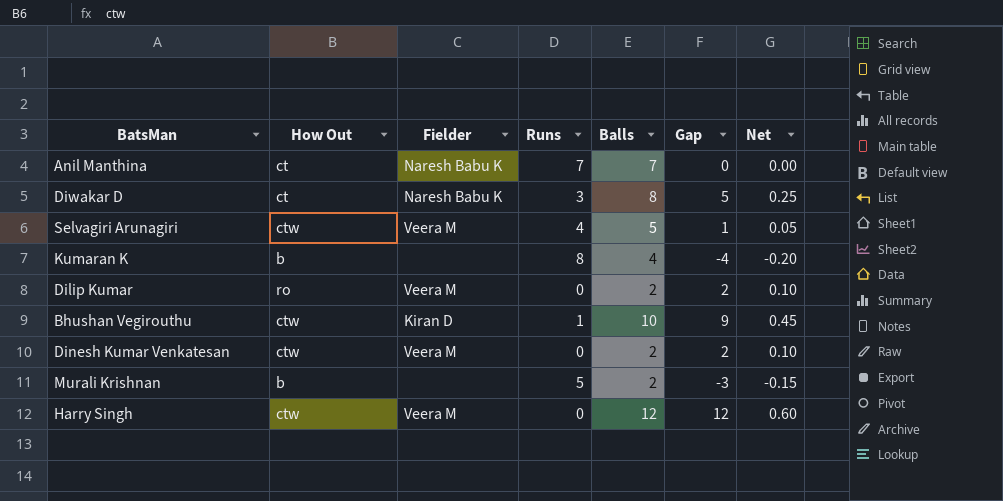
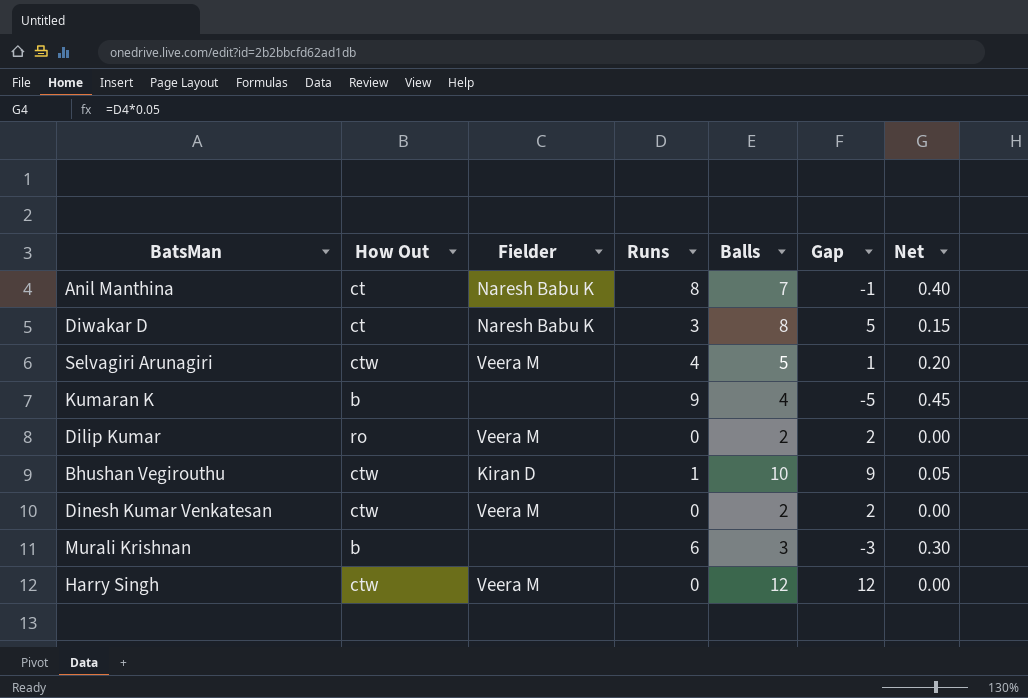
column Net | formula: [Gap] * 0.05 -> [Runs] * 0.05
Anil Manthina | Runs: 7 -> 8
Anil Manthina | Gap: 0 -> -1
Kumaran K | Runs: 8 -> 9
Kumaran K | Gap: -4 -> -5
Murali Krishnan | Runs: 5 -> 6
Murali Krishnan | Balls: 2 -> 3

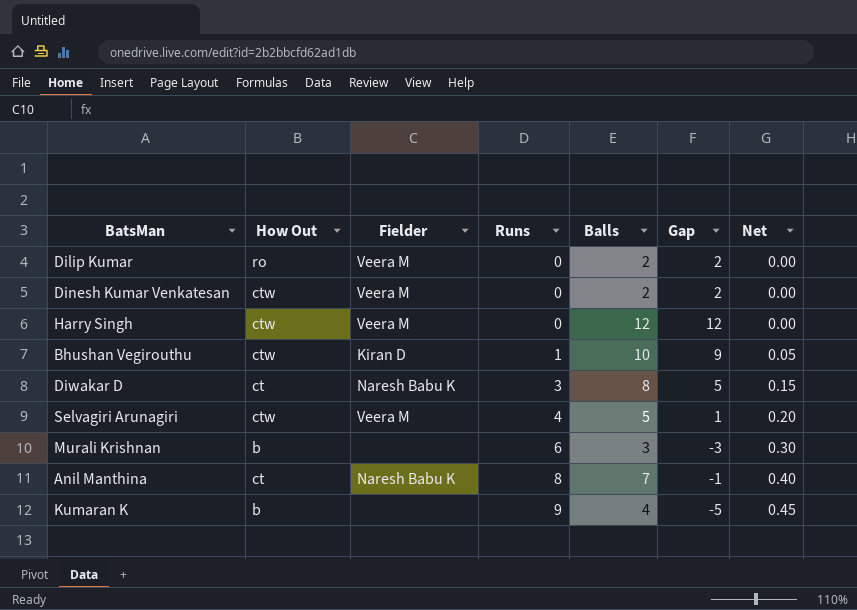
row order: none -> Runs ascending

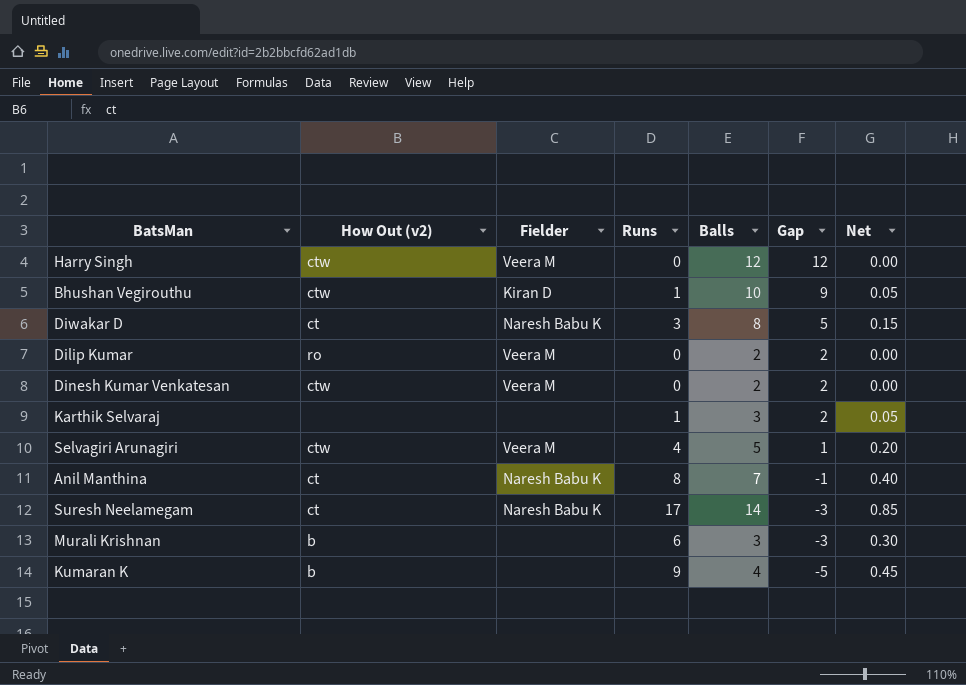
row order: Runs ascending -> Gap descending
column name: How Out -> How Out (v2)
row Karthik Selvaraj: none -> none | none | 1 | 3 | 2 | 0.05
row Suresh Neelamegam: none -> ct | Naresh Babu K | 17 | 14 | -3 | 0.85

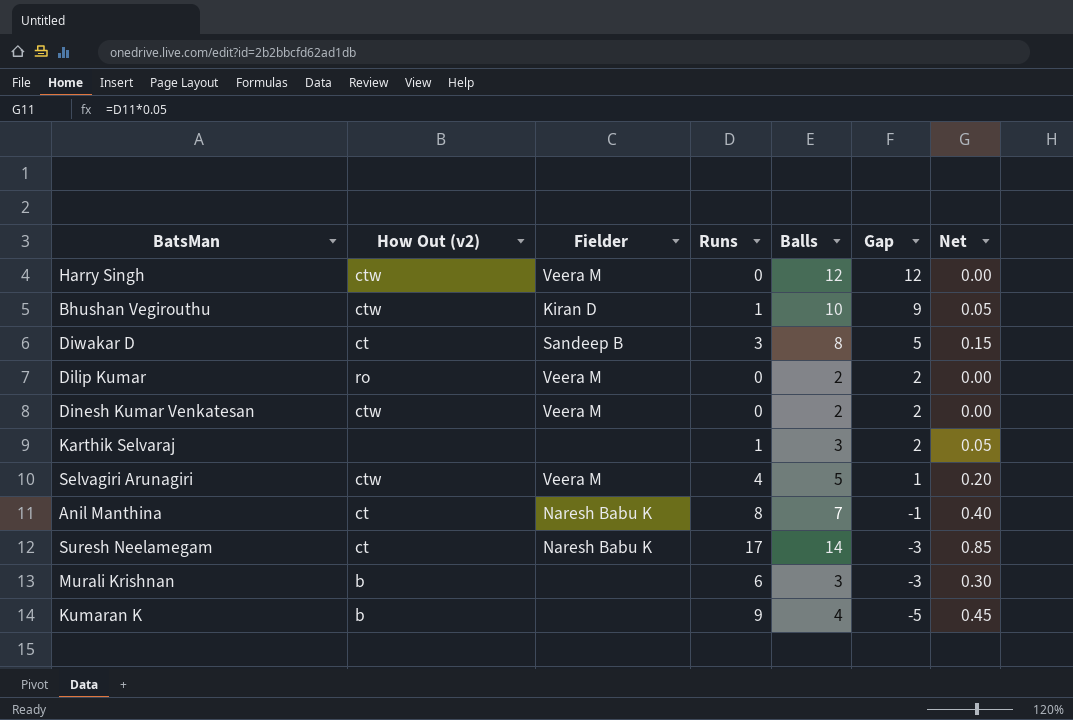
Diwakar D | Fielder: Naresh Babu K -> Sandeep B

